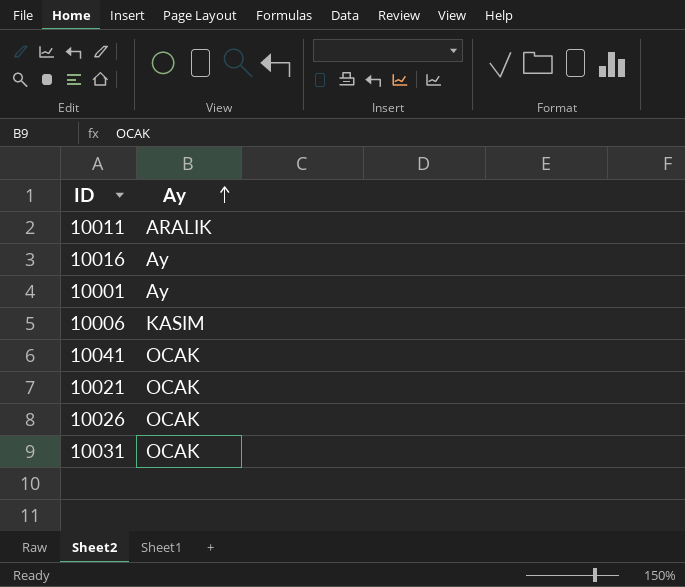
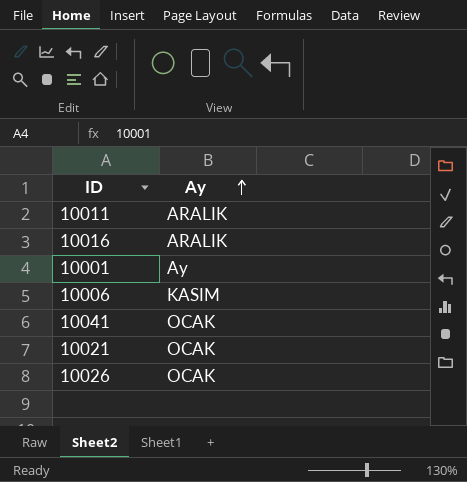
row 10031: OCAK -> none
10016 | Ay: Ay -> ARALIK

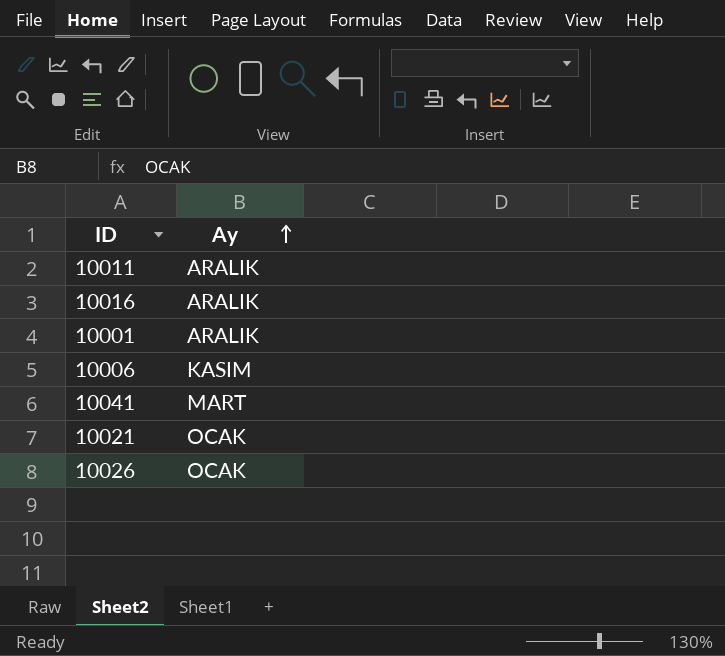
10001 | Ay: Ay -> ARALIK
10041 | Ay: OCAK -> MART

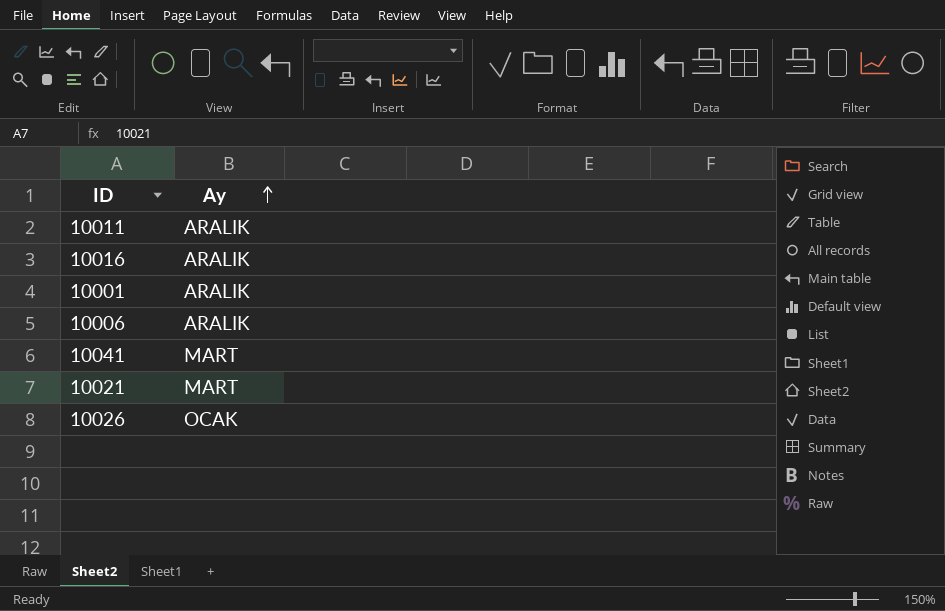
10006 | Ay: KASIM -> ARALIK
10021 | Ay: OCAK -> MART

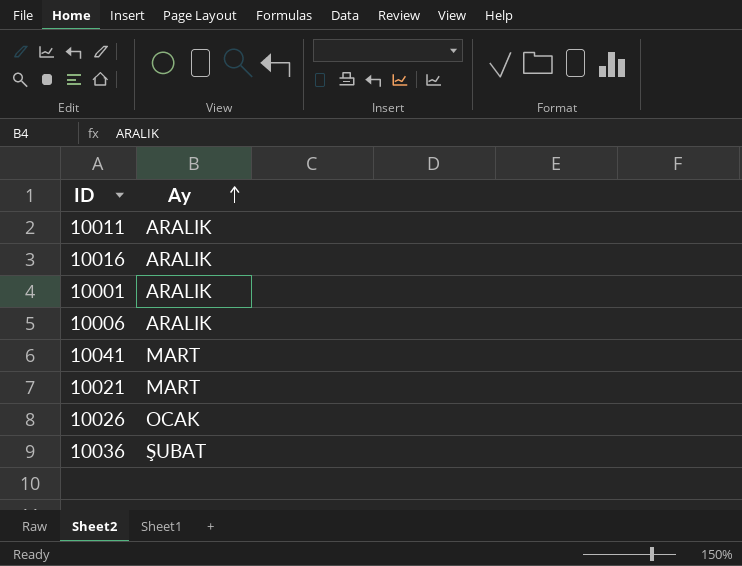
row 10036: none -> ŞUBAT

